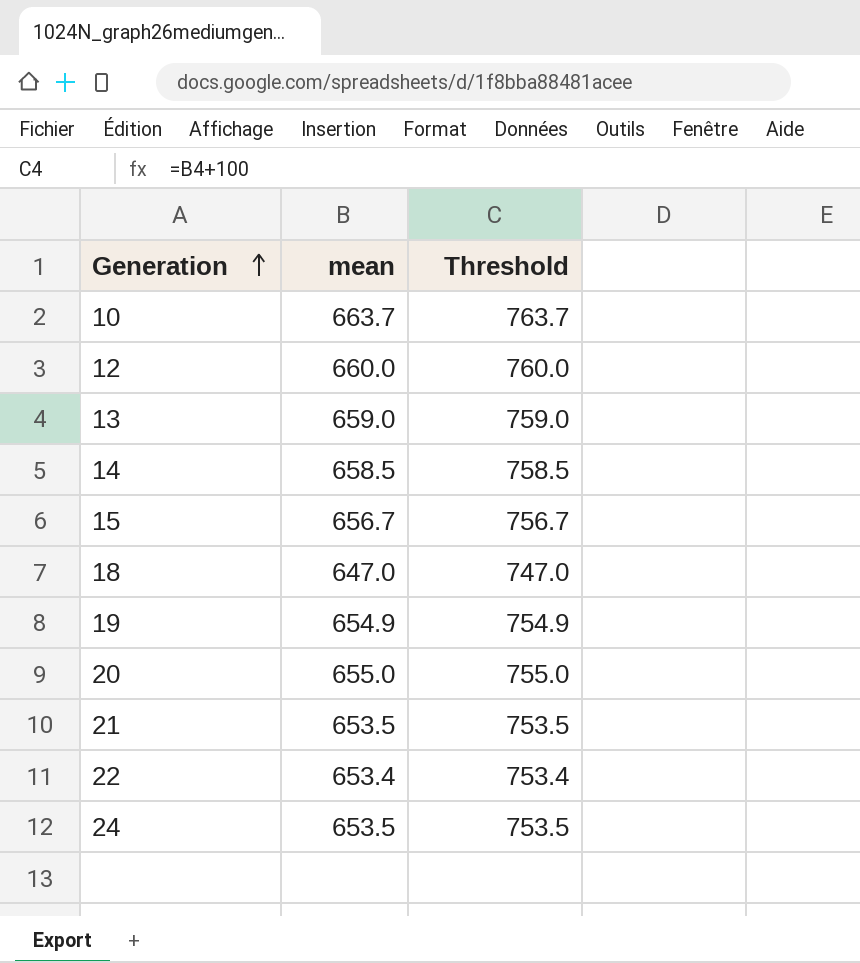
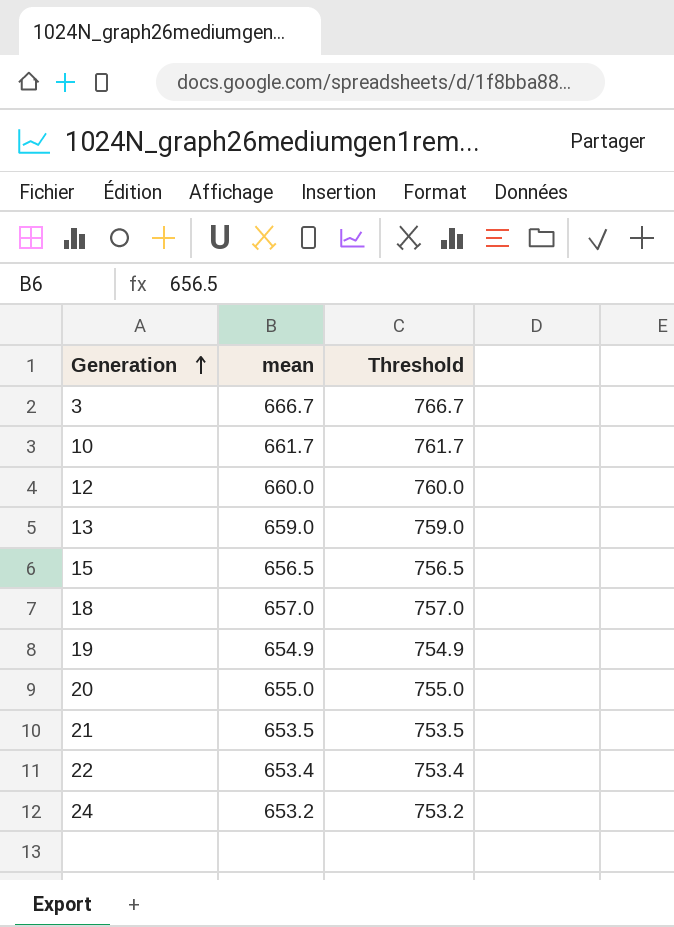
row 14: 658.5 | 758.5 -> none
row 3: none -> 666.7 | 766.7
10 | mean: 663.7 -> 661.7
10 | Threshold: 763.7 -> 761.7
15 | mean: 656.7 -> 656.5
15 | Threshold: 756.7 -> 756.5
18 | mean: 647.0 -> 657.0
18 | Threshold: 747.0 -> 757.0
24 | mean: 653.5 -> 653.2
24 | Threshold: 753.5 -> 753.2

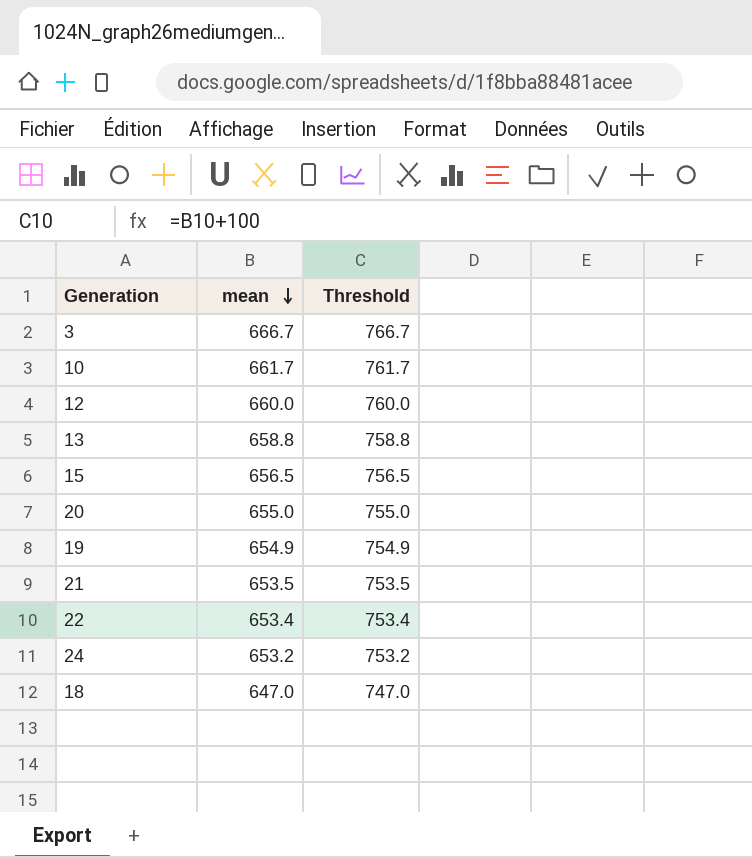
row order: Generation ascending -> mean descending
13 | mean: 659.0 -> 658.8
13 | Threshold: 759.0 -> 758.8
18 | mean: 657.0 -> 647.0
18 | Threshold: 757.0 -> 747.0

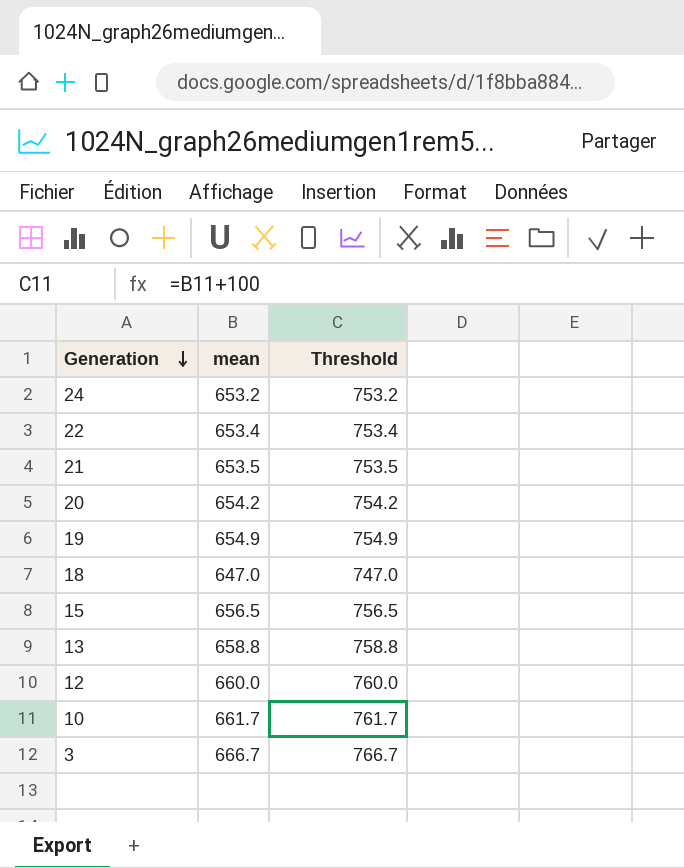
row order: mean descending -> Generation descending
20 | mean: 655.0 -> 654.2
20 | Threshold: 755.0 -> 754.2

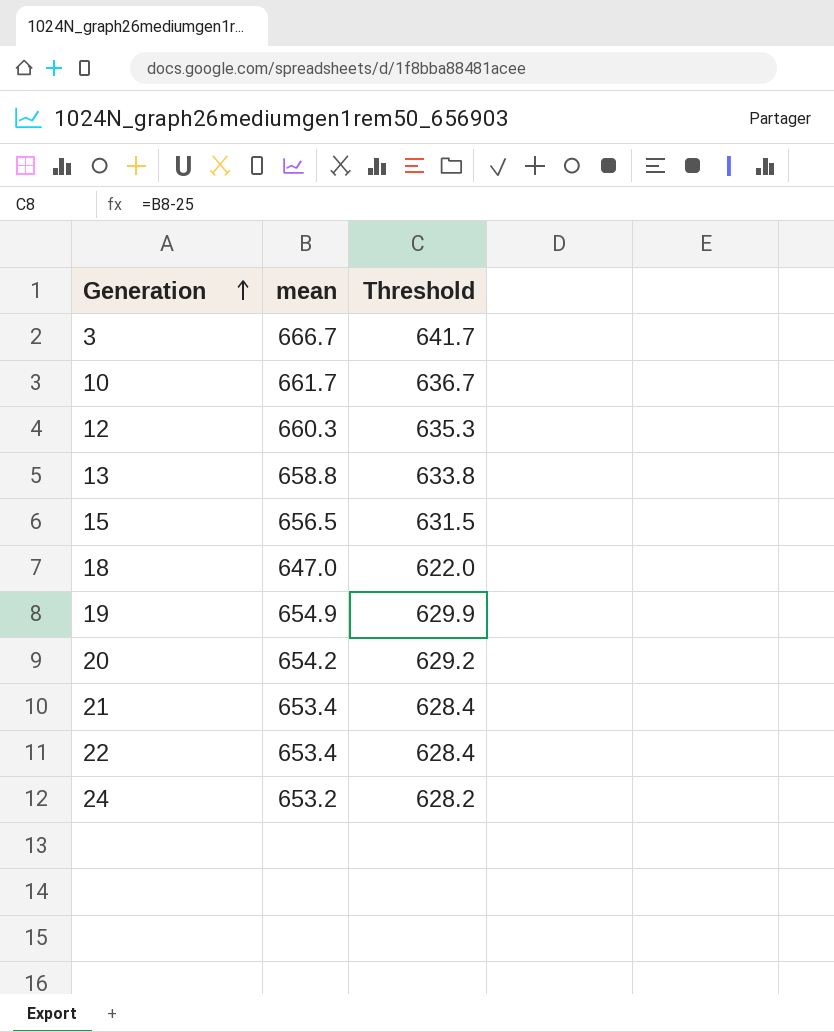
row order: Generation descending -> Generation ascending
column Threshold | formula: [mean] + 100 -> [mean] - 25
12 | mean: 660.0 -> 660.3
21 | mean: 653.5 -> 653.4

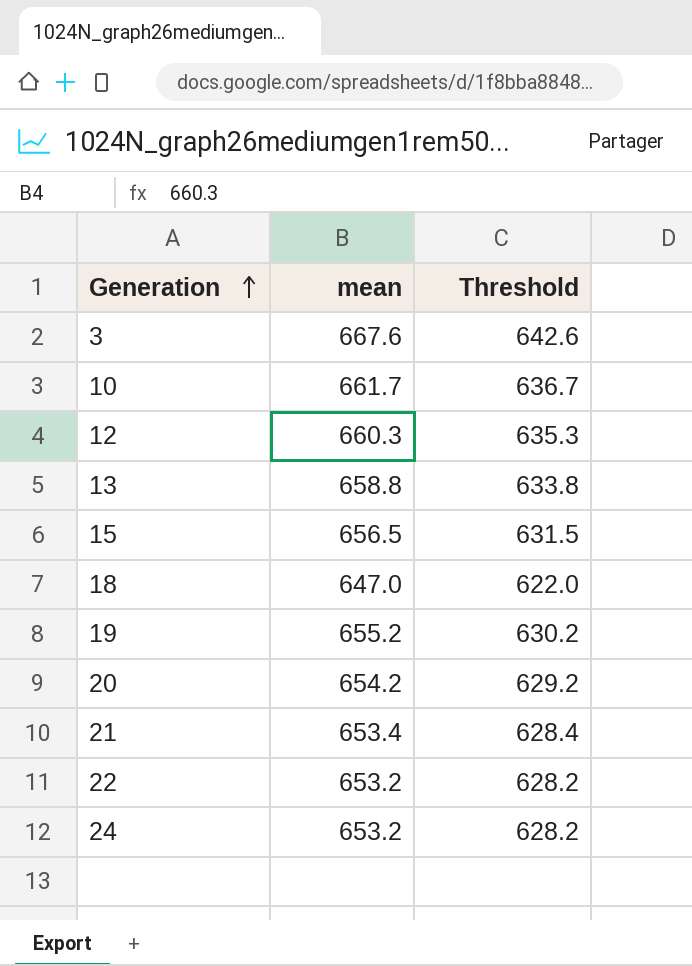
3 | mean: 666.7 -> 667.6
3 | Threshold: 641.7 -> 642.6
19 | mean: 654.9 -> 655.2
19 | Threshold: 629.9 -> 630.2
22 | mean: 653.4 -> 653.2
22 | Threshold: 628.4 -> 628.2

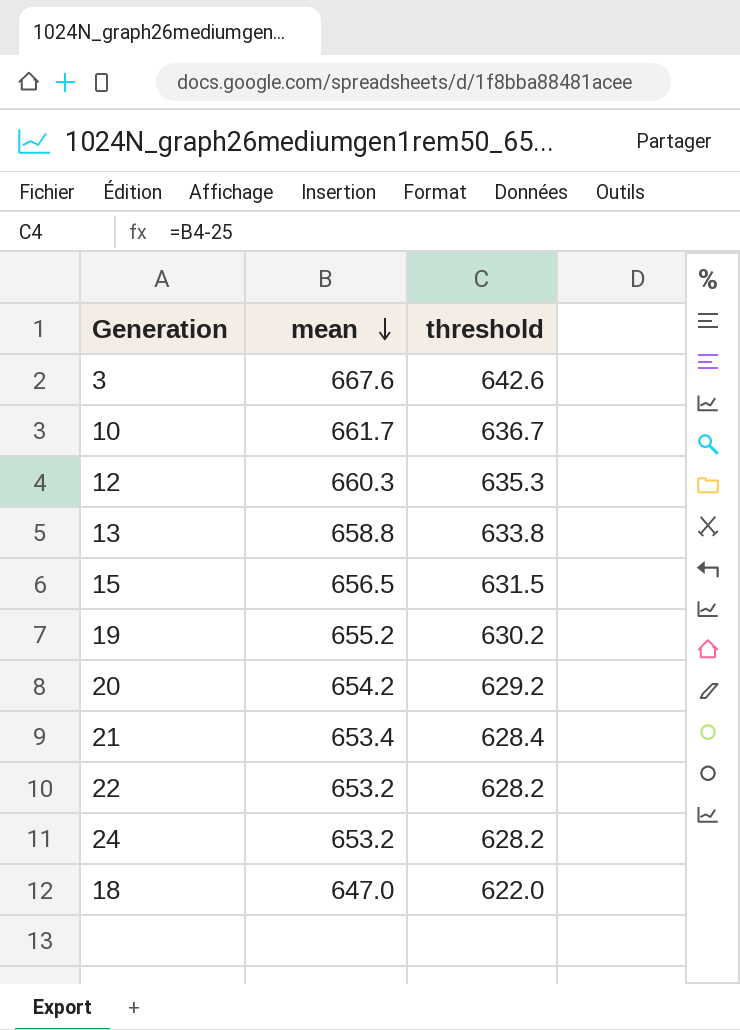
row order: Generation ascending -> mean descending
column name: Threshold -> threshold

